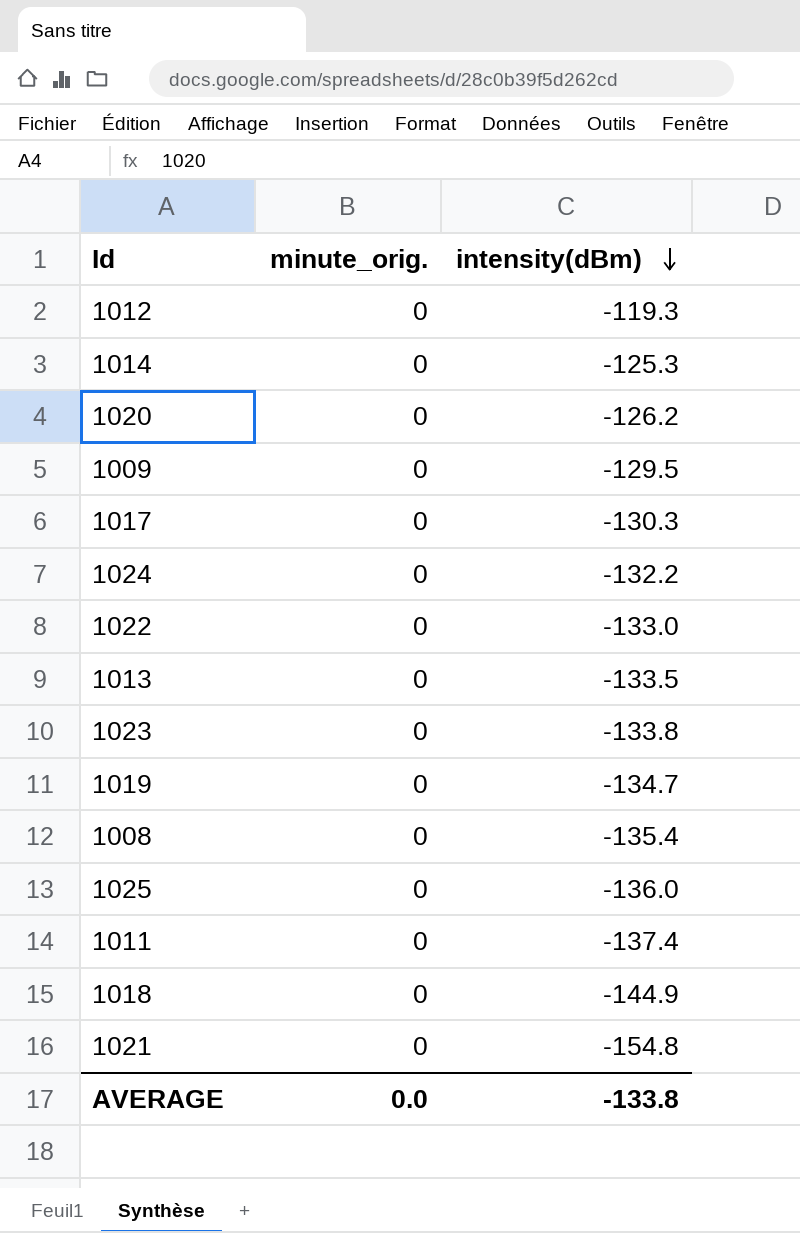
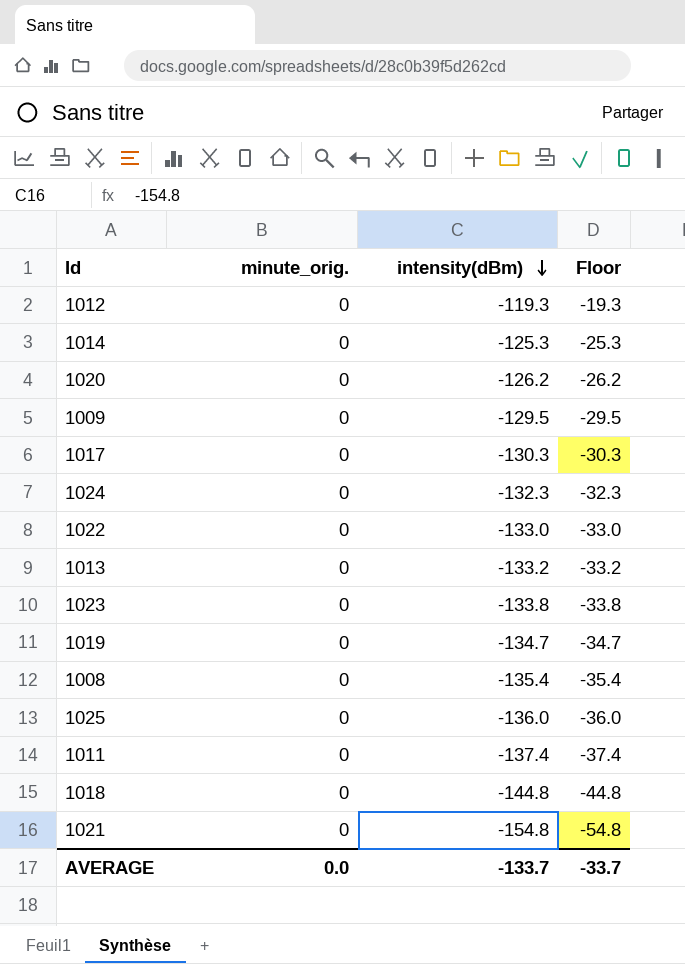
column Floor | formula: none -> [intensity(dBm)] + 100
1024 | intensity(dBm): -132.2 -> -132.3
1013 | intensity(dBm): -133.5 -> -133.2
1018 | intensity(dBm): -144.9 -> -144.8
AVERAGE | intensity(dBm): -133.8 -> -133.7

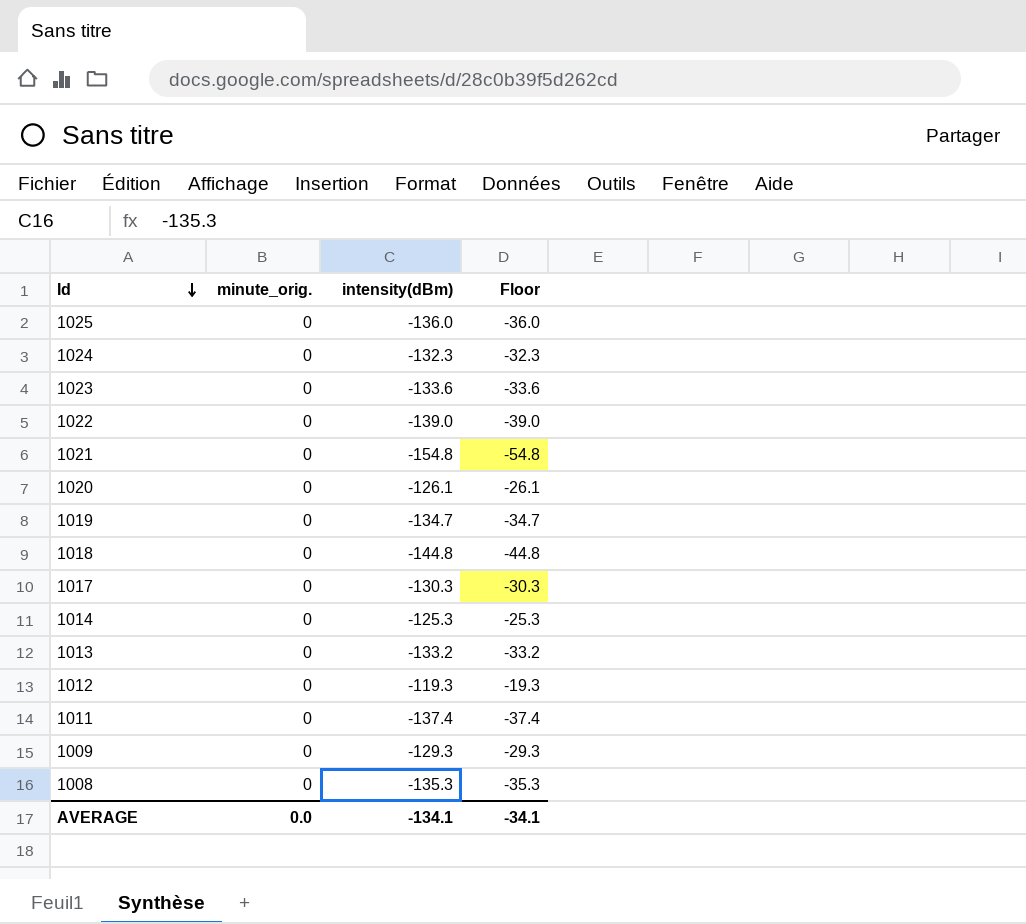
row order: intensity(dBm) descending -> Id descending
1023 | intensity(dBm): -133.8 -> -133.6
1023 | Floor: -33.8 -> -33.6
1022 | intensity(dBm): -133.0 -> -139.0
1022 | Floor: -33.0 -> -39.0
1020 | intensity(dBm): -126.2 -> -126.1
1020 | Floor: -26.2 -> -26.1
1009 | intensity(dBm): -129.5 -> -129.3
1009 | Floor: -29.5 -> -29.3
1008 | intensity(dBm): -135.4 -> -135.3
1008 | Floor: -35.4 -> -35.3
AVERAGE | intensity(dBm): -133.7 -> -134.1
AVERAGE | Floor: -33.7 -> -34.1

